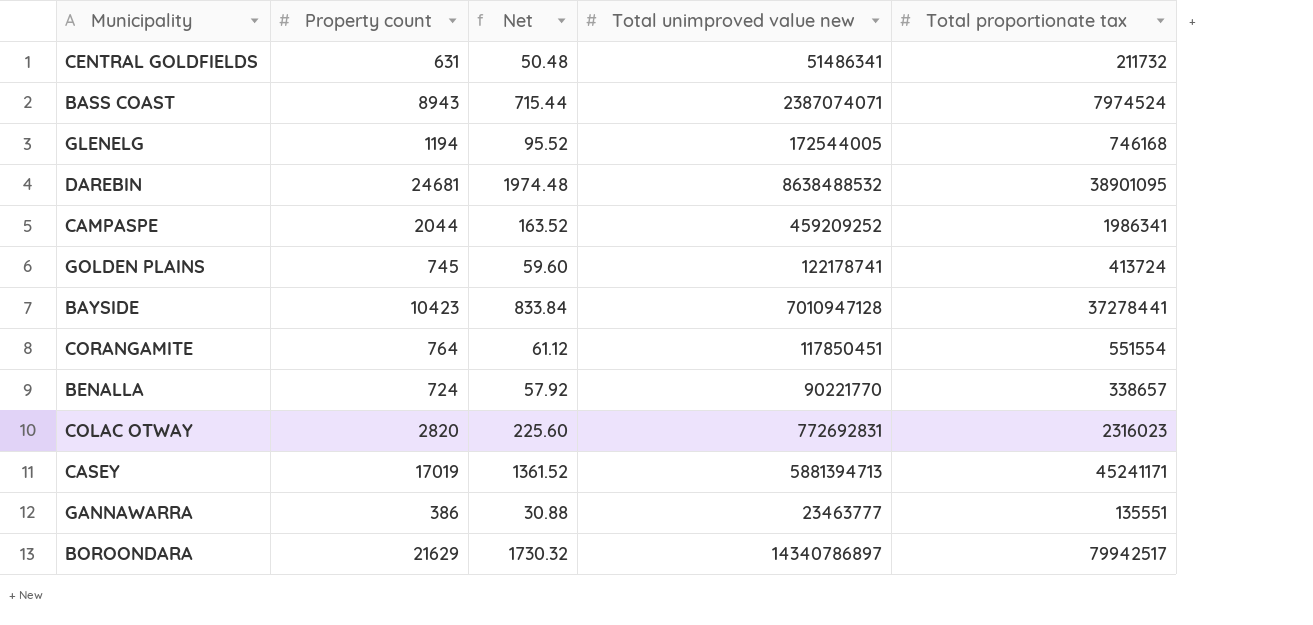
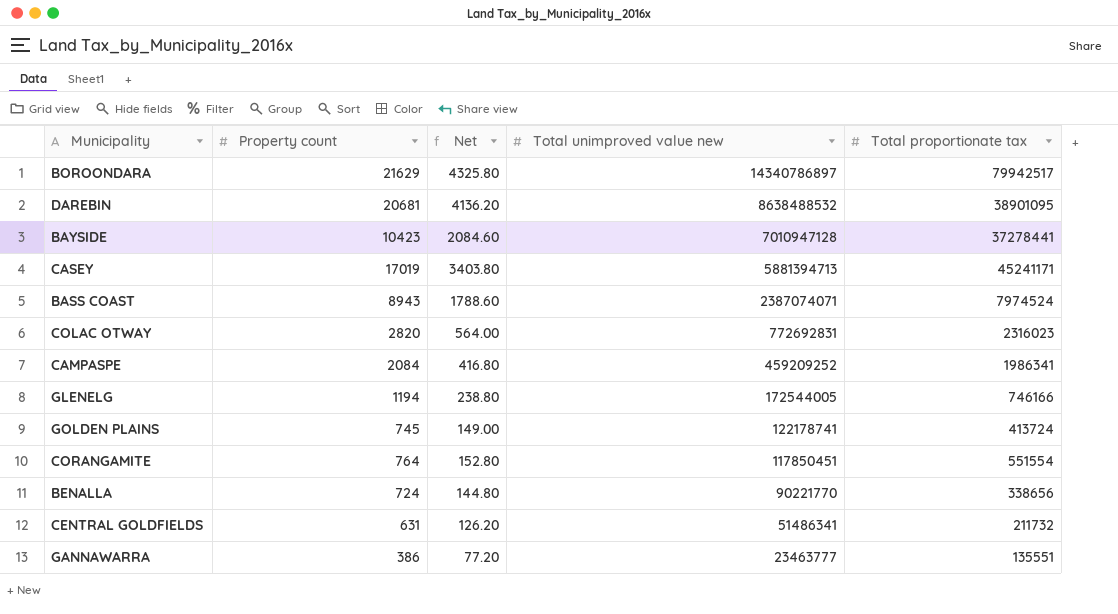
row order: none -> Total unimproved value new descending
column Net | formula: [Property count] * 0.08 -> [Property count] * 0.2
DAREBIN | Property count: 24681 -> 20681
CAMPASPE | Property count: 2044 -> 2084
GLENELG | Total proportionate tax: 746168 -> 746166
BENALLA | Total proportionate tax: 338657 -> 338656

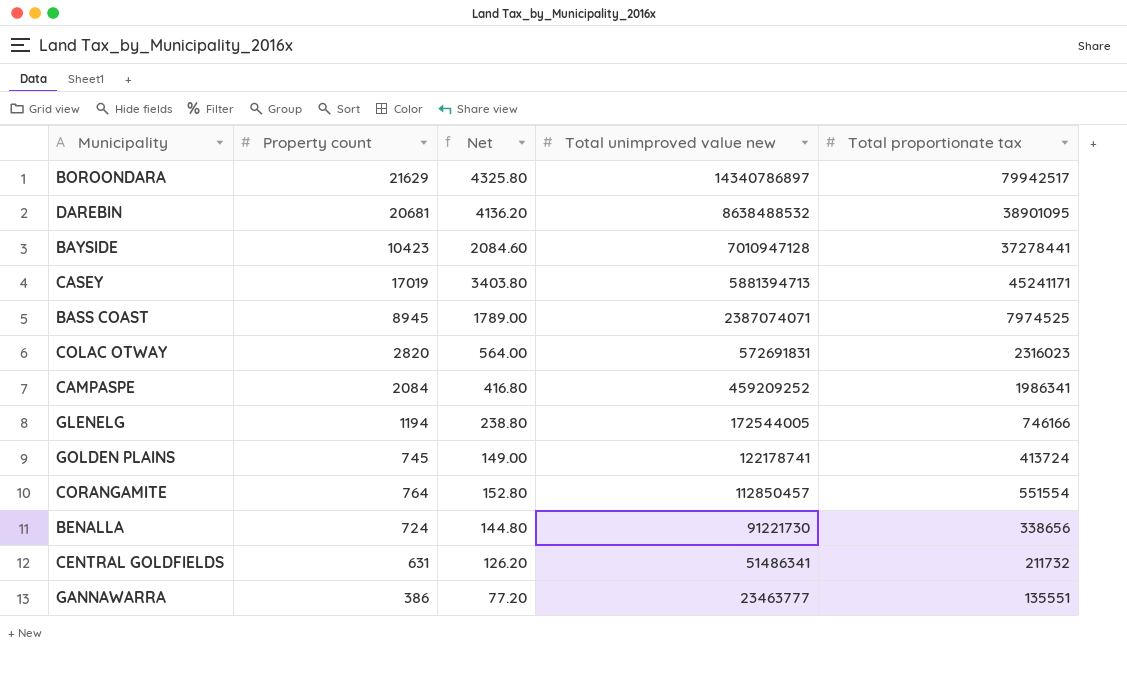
BASS COAST | Property count: 8943 -> 8945
BASS COAST | Net: 1788.60 -> 1789.00
BASS COAST | Total proportionate tax: 7974524 -> 7974525
COLAC OTWAY | Total unimproved value new: 772692831 -> 572691831
CORANGAMITE | Total unimproved value new: 117850451 -> 112850457
BENALLA | Total unimproved value new: 90221770 -> 91221730

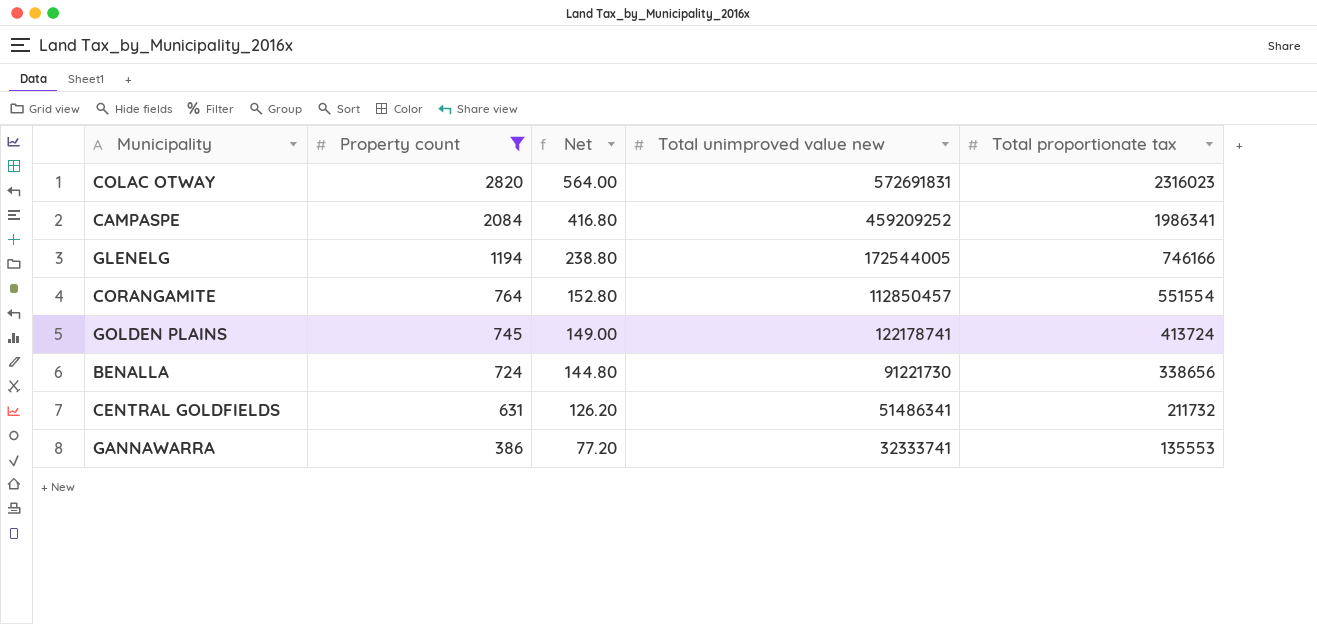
filter: none -> Property count <= 2820
row order: Total unimproved value new descending -> Property count descending
GANNAWARRA | Total unimproved value new: 23463777 -> 32333741
GANNAWARRA | Total proportionate tax: 135551 -> 135553

